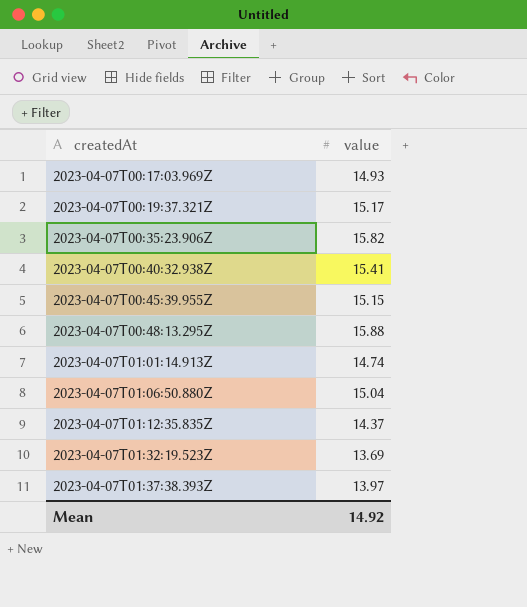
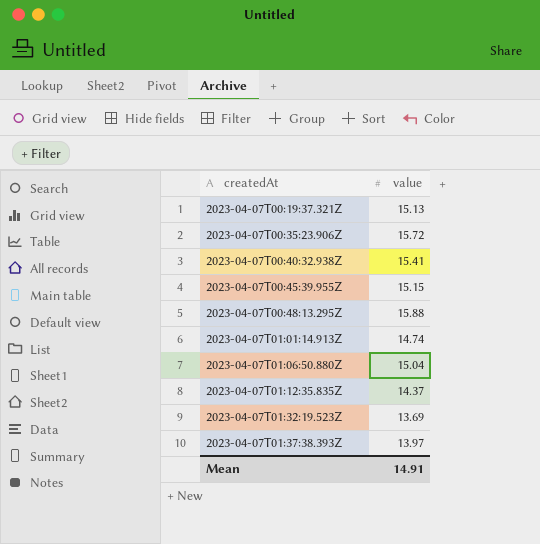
row 2023-04-07T00:17:03.969Z: 14.93 -> none
2023-04-07T00:19:37.321Z | value: 15.17 -> 15.13
2023-04-07T00:35:23.906Z | value: 15.82 -> 15.72
Mean | value: 14.92 -> 14.91

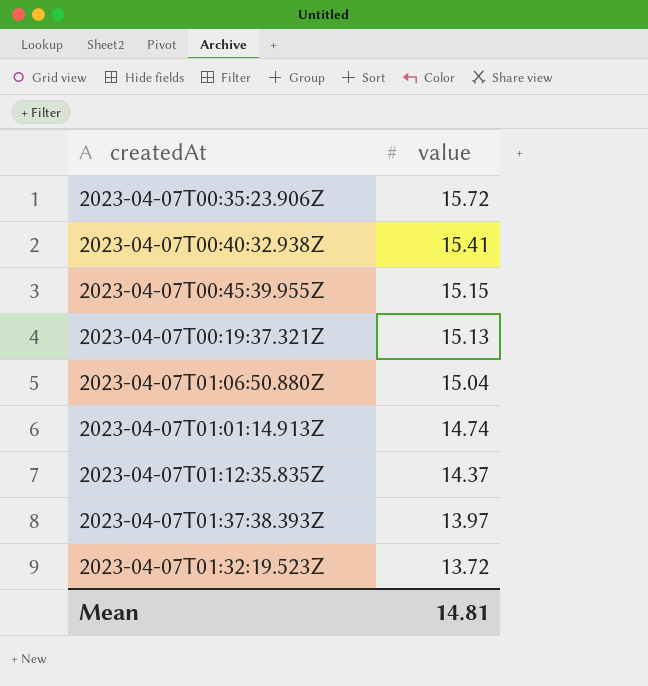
row order: createdAt ascending -> value descending
row 2023-04-07T00:48:13.295Z: 15.88 -> none
2023-04-07T01:32:19.523Z | value: 13.69 -> 13.72
Mean | value: 14.91 -> 14.81

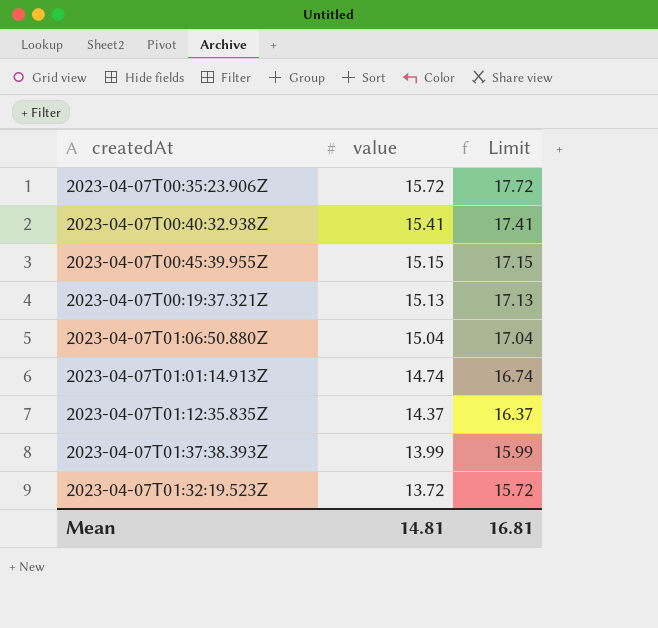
column Limit | formula: none -> [value] + 2
2023-04-07T01:37:38.393Z | value: 13.97 -> 13.99

